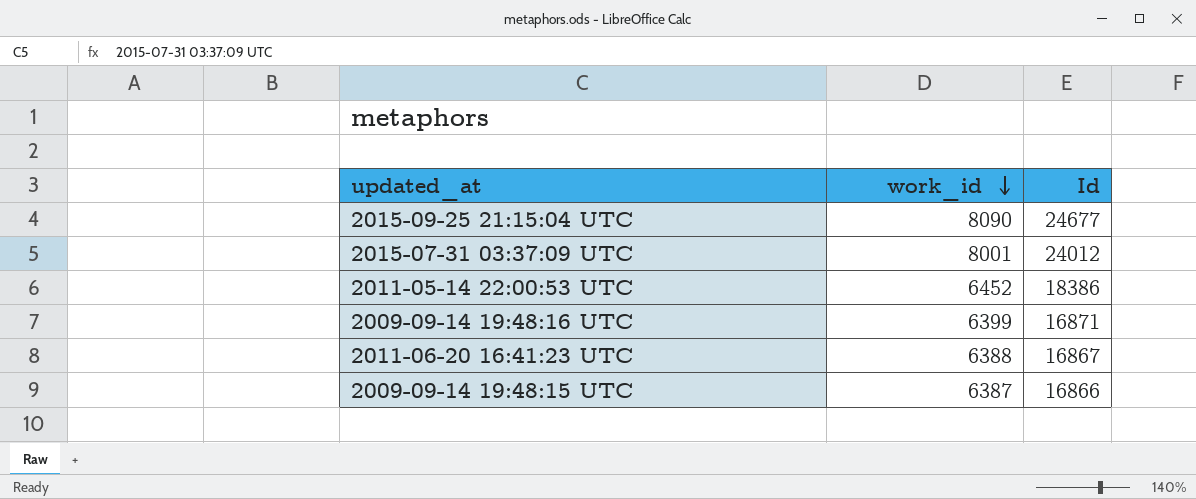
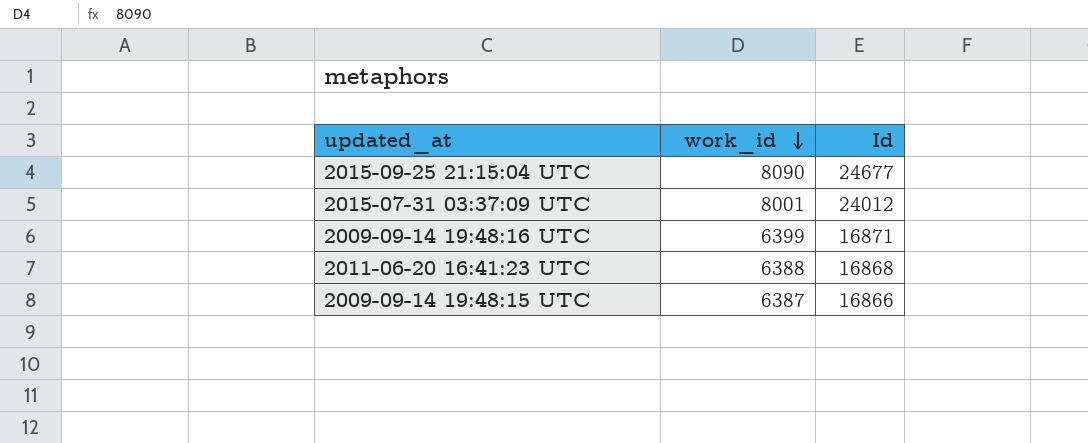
row 2011-05-14 22:00:53 UTC: 6452 | 18386 -> none
2011-06-20 16:41:23 UTC | Id: 16867 -> 16868

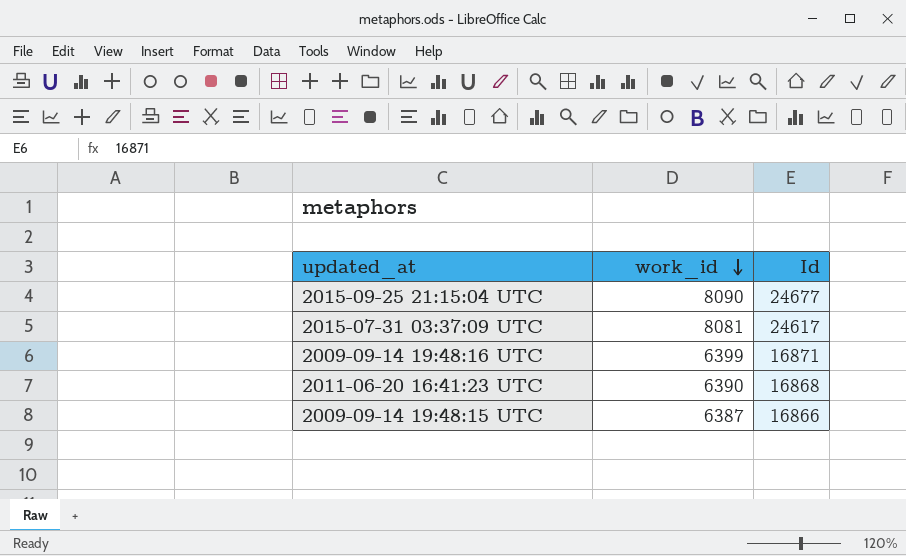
2015-07-31 03:37:09 UTC | work_id: 8001 -> 8081
2015-07-31 03:37:09 UTC | Id: 24012 -> 24617
2011-06-20 16:41:23 UTC | work_id: 6388 -> 6390

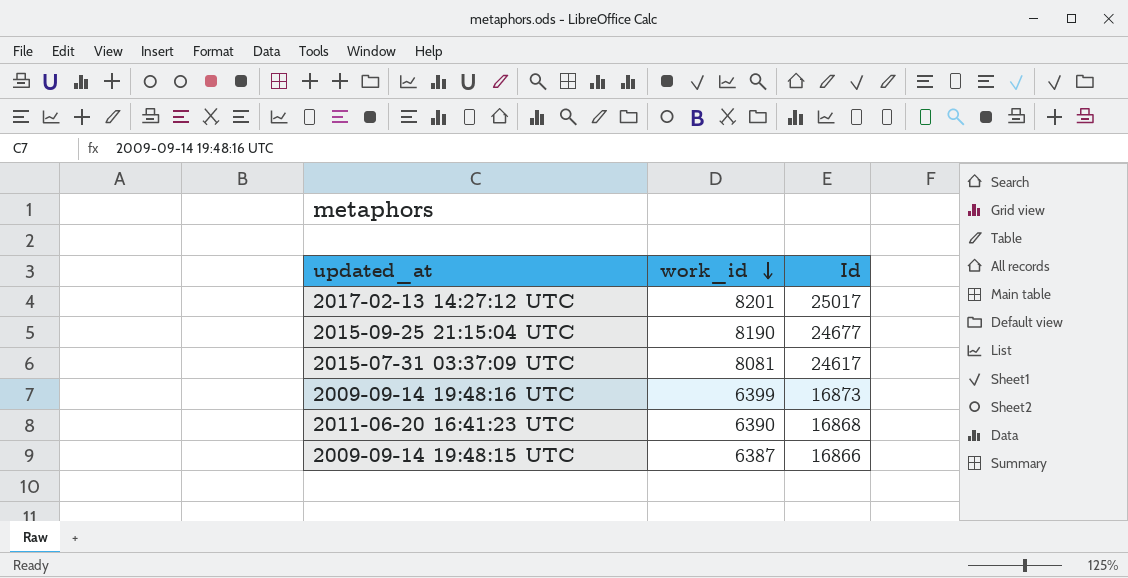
row 2017-02-13 14:27:12 UTC: none -> 8201 | 25017
2015-09-25 21:15:04 UTC | work_id: 8090 -> 8190
2009-09-14 19:48:16 UTC | Id: 16871 -> 16873

